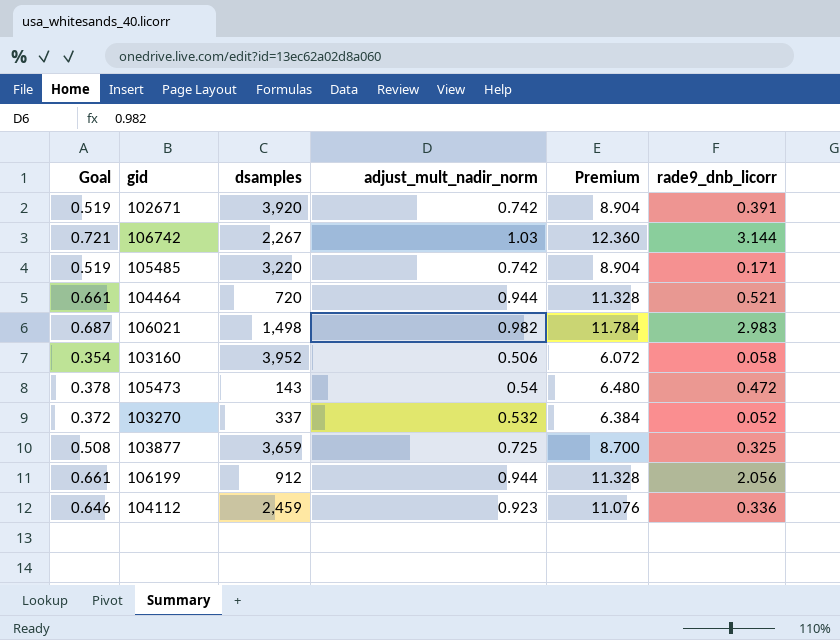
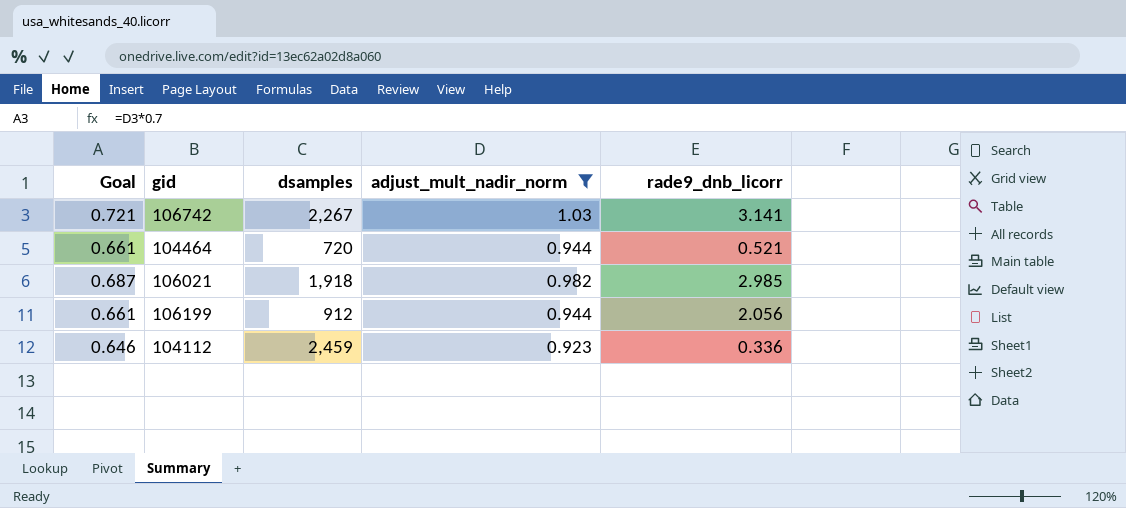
filter: none -> adjust_mult_nadir_norm >= 0.923
column Premium | formula: [adjust_mult_nadir_norm] * 12 -> none
106742 | rade9_dnb_licorr: 3.144 -> 3.141
106021 | dsamples: 1,498 -> 1,918
106021 | rade9_dnb_licorr: 2.983 -> 2.985

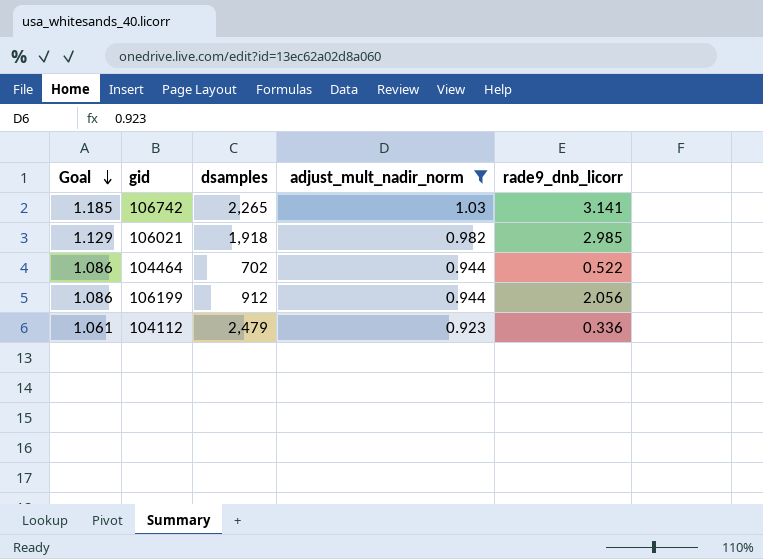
row order: none -> Goal descending
column Goal | formula: [adjust_mult_nadir_norm] * 0.7 -> [adjust_mult_nadir_norm] * 1.15
106742 | dsamples: 2,267 -> 2,265
104464 | dsamples: 720 -> 702
104464 | rade9_dnb_licorr: 0.521 -> 0.522
104112 | dsamples: 2,459 -> 2,479

